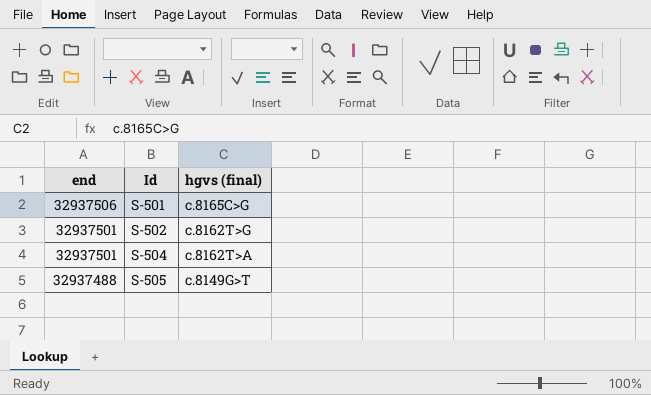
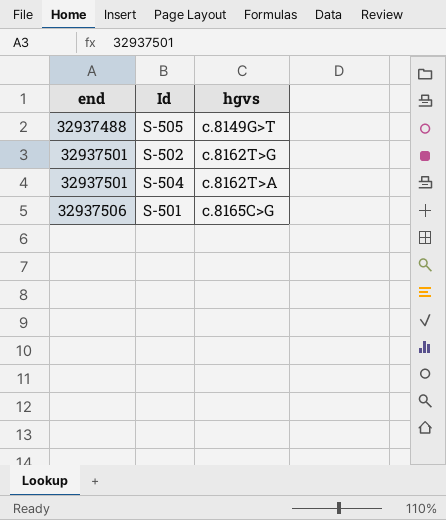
row order: end descending -> end ascending
column name: hgvs (final) -> hgvs

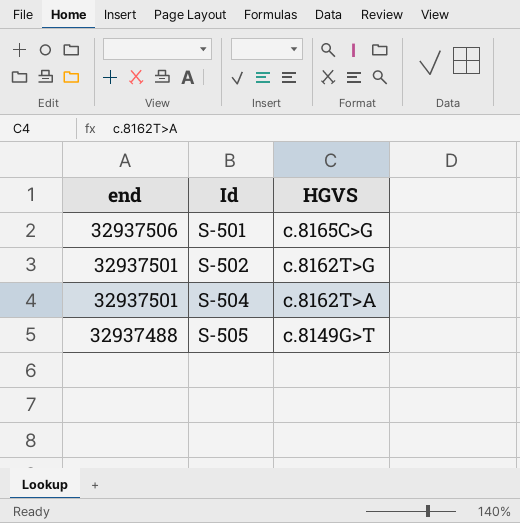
row order: end ascending -> end descending
column name: hgvs -> HGVS

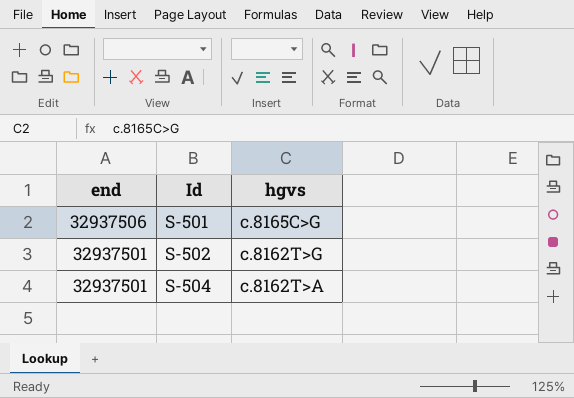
column name: HGVS -> hgvs
row S-505: 32937488 | c.8149G>T -> none

